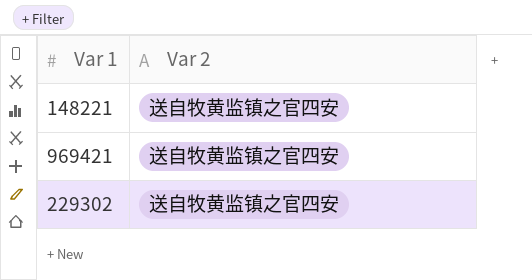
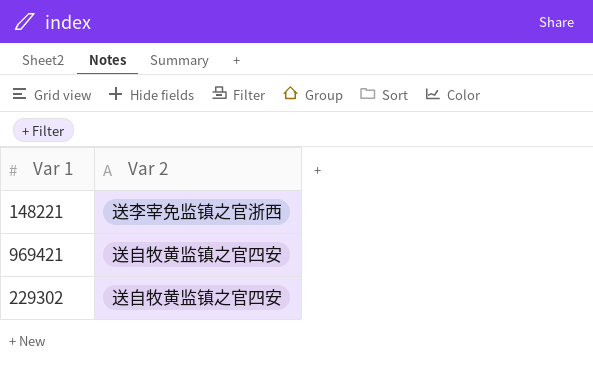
148221 | Var 2: 送自牧黄监镇之官四安 -> 送李宰免监镇之官浙西

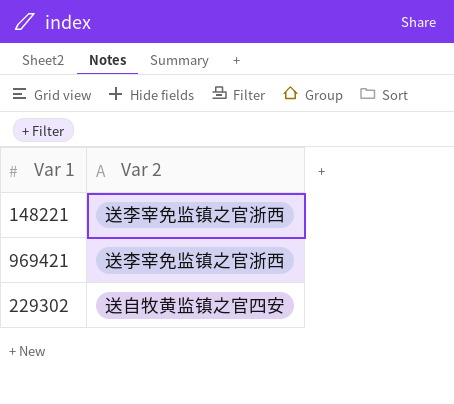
969421 | Var 2: 送自牧黄监镇之官四安 -> 送李宰免监镇之官浙西

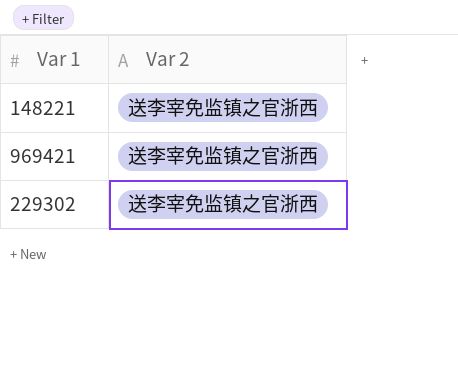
229302 | Var 2: 送自牧黄监镇之官四安 -> 送李宰免监镇之官浙西

